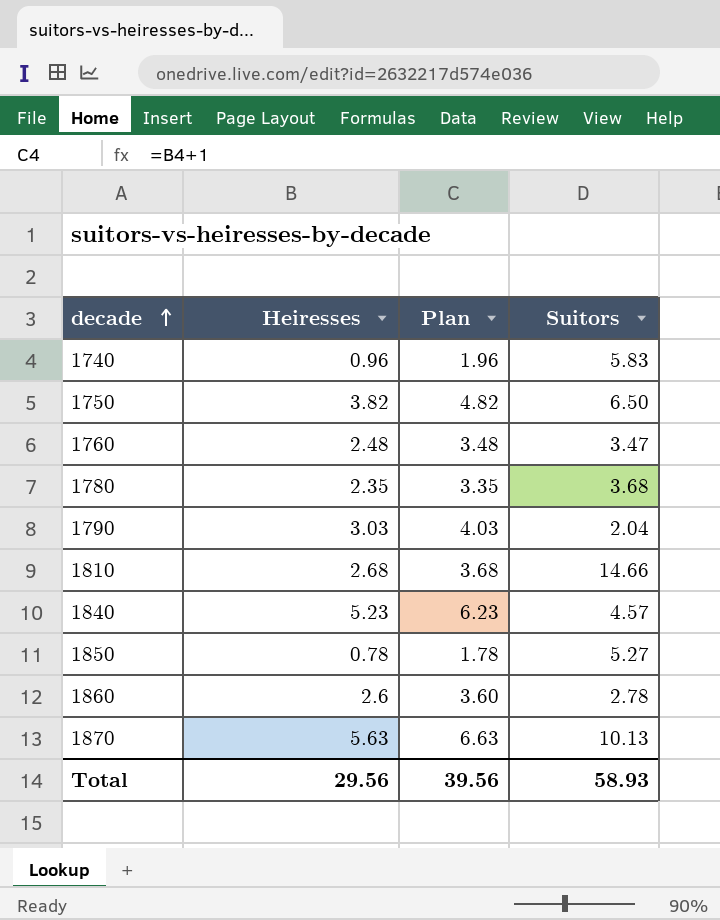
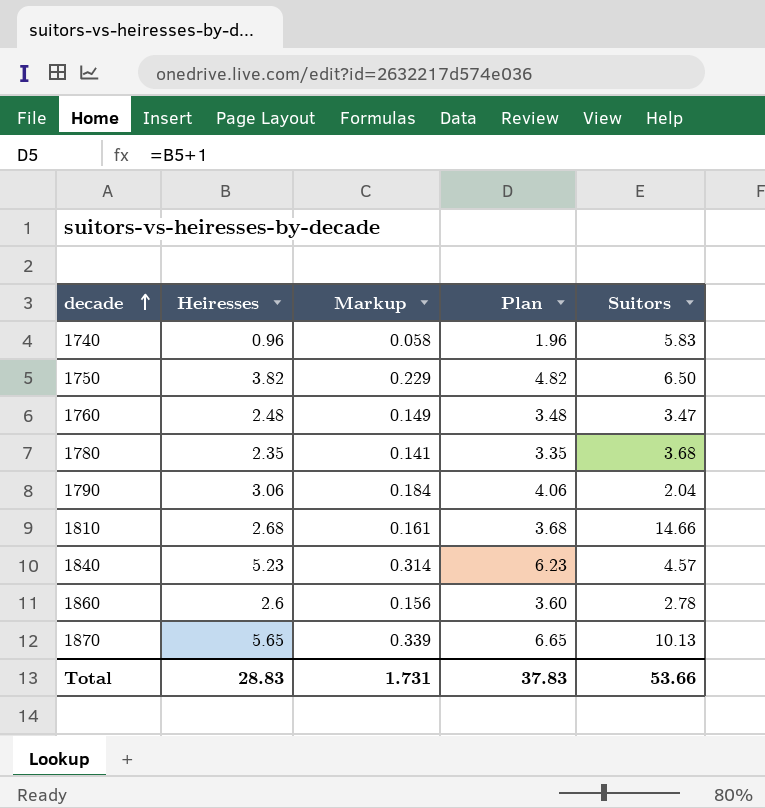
column Markup | formula: none -> [Heiresses] * 0.06
row 1850: 0.78 | 1.78 | 5.27 -> none
1790 | Heiresses: 3.03 -> 3.06
1790 | Plan: 4.03 -> 4.06
1870 | Heiresses: 5.63 -> 5.65
1870 | Plan: 6.63 -> 6.65
Total | Heiresses: 29.56 -> 28.83
Total | Plan: 39.56 -> 37.83
Total | Suitors: 58.93 -> 53.66

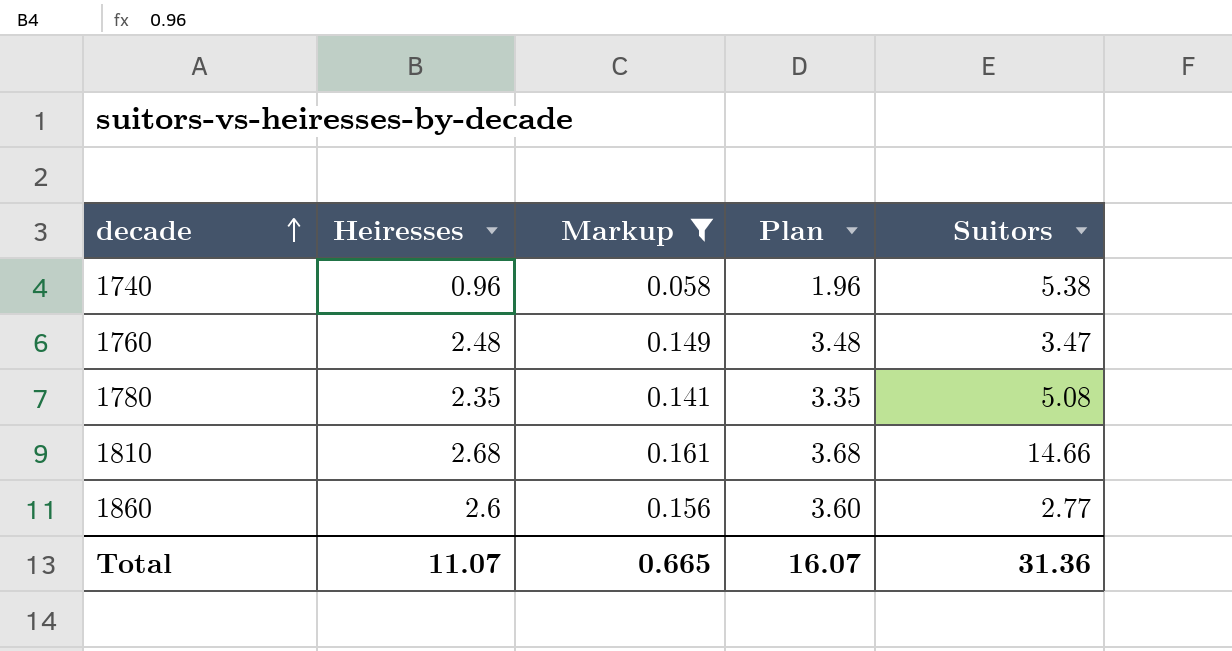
filter: none -> Markup <= 0.161
1740 | Suitors: 5.83 -> 5.38
1780 | Suitors: 3.68 -> 5.08
1860 | Suitors: 2.78 -> 2.77
Total | Heiresses: 28.83 -> 11.07
Total | Markup: 1.731 -> 0.665
Total | Plan: 37.83 -> 16.07
Total | Suitors: 53.66 -> 31.36

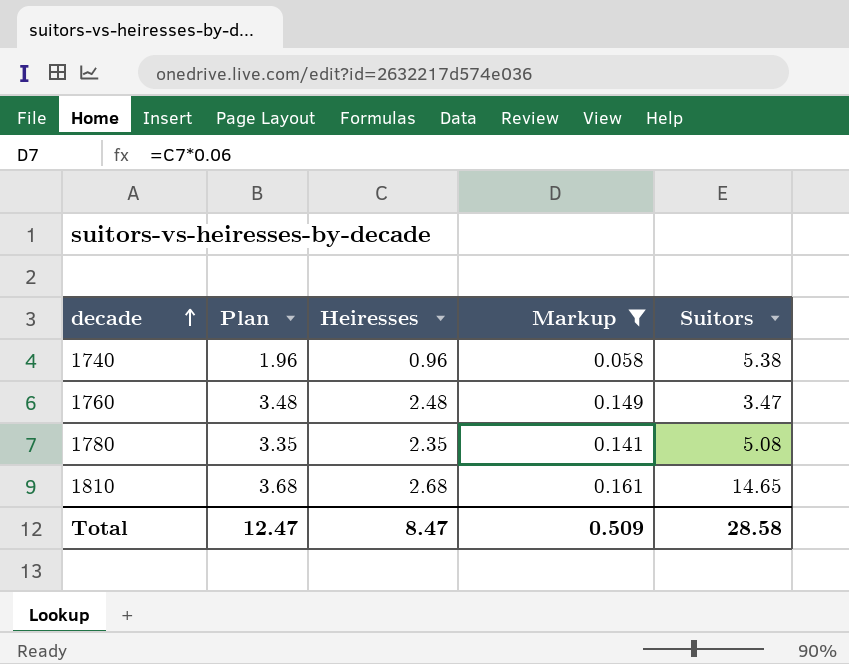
column Plan | position: 4 -> 2
row 1860: 2.6 | 0.156 | 3.60 | 2.77 -> none
1810 | Suitors: 14.66 -> 14.65
Total | Plan: 16.07 -> 12.47
Total | Heiresses: 11.07 -> 8.47
Total | Markup: 0.665 -> 0.509
Total | Suitors: 31.36 -> 28.58

